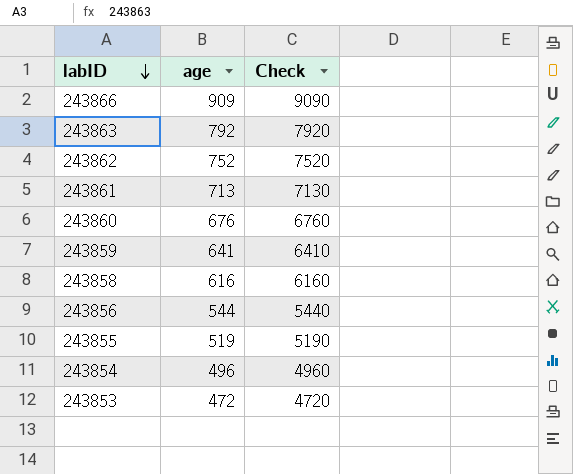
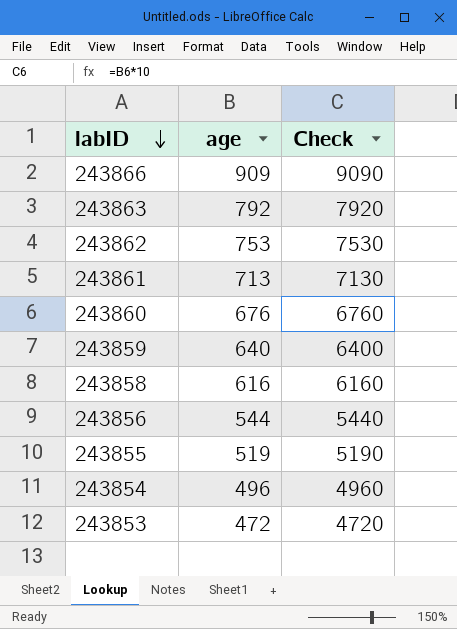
243862 | age: 752 -> 753
243862 | Check: 7520 -> 7530
243859 | age: 641 -> 640
243859 | Check: 6410 -> 6400

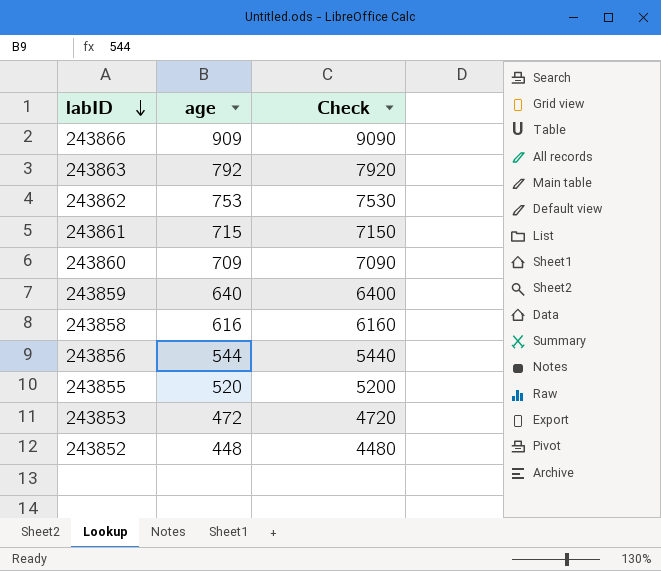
row 243854: 496 | 4960 -> none
243861 | age: 713 -> 715
243861 | Check: 7130 -> 7150
243860 | age: 676 -> 709
243860 | Check: 6760 -> 7090
243855 | age: 519 -> 520
243855 | Check: 5190 -> 5200
row 243852: none -> 448 | 4480

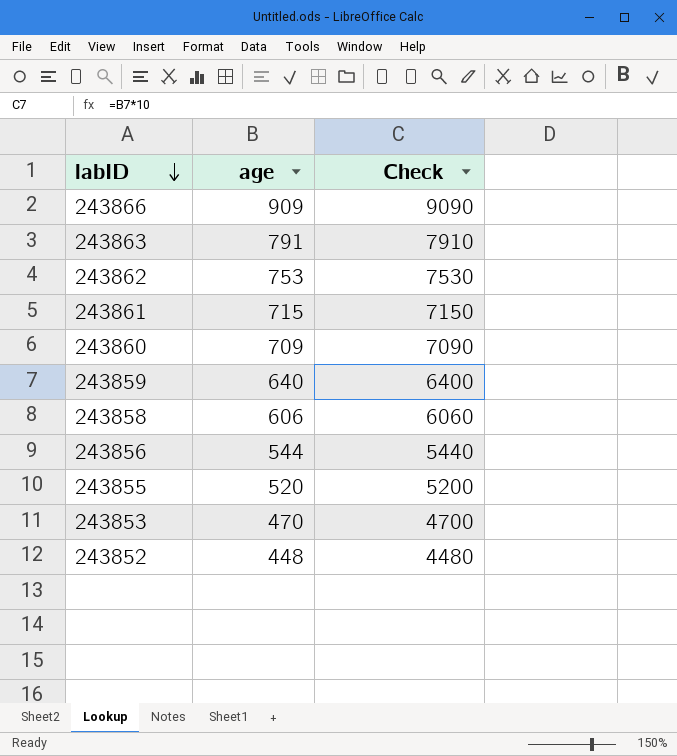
243863 | age: 792 -> 791
243863 | Check: 7920 -> 7910
243858 | age: 616 -> 606
243858 | Check: 6160 -> 6060
243853 | age: 472 -> 470
243853 | Check: 4720 -> 4700

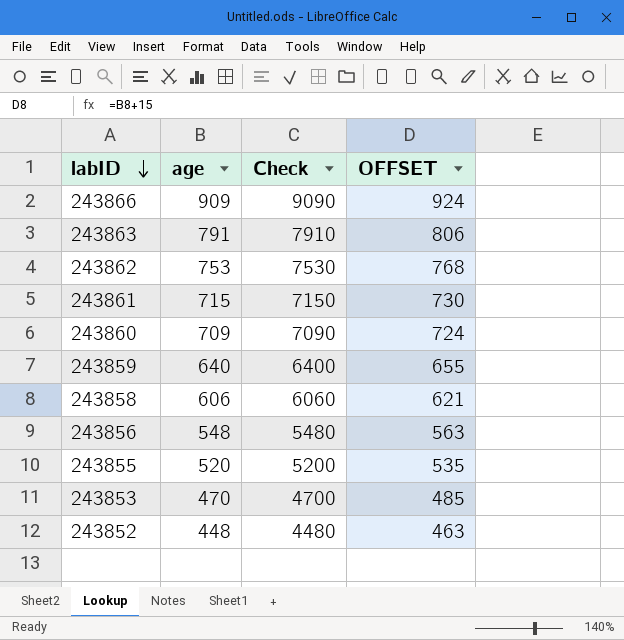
column OFFSET | formula: none -> [age] + 15
243856 | age: 544 -> 548
243856 | Check: 5440 -> 5480

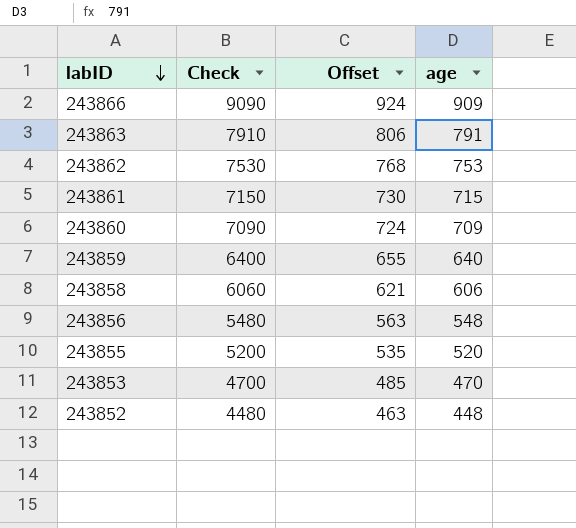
column name: OFFSET -> Offset
column age | position: 2 -> 4

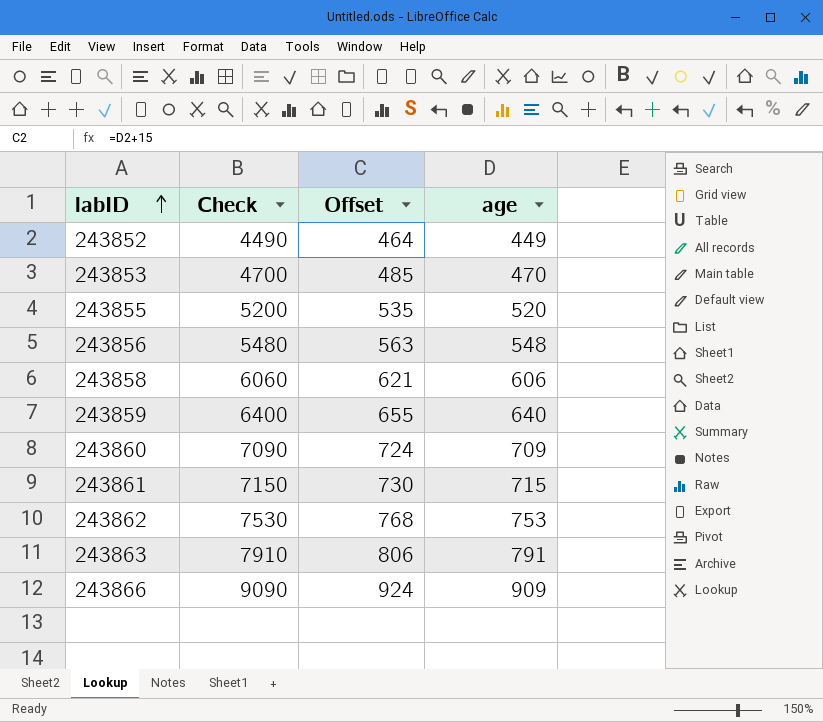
row order: labID descending -> labID ascending
243852 | Check: 4480 -> 4490
243852 | Offset: 463 -> 464
243852 | age: 448 -> 449

